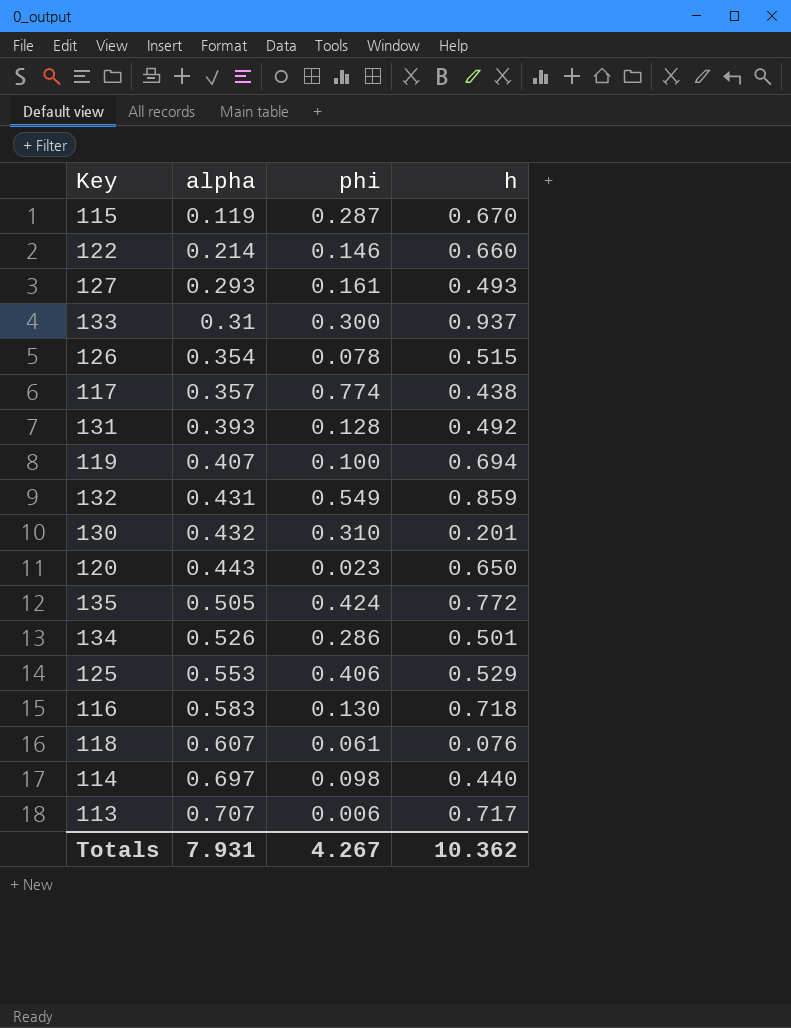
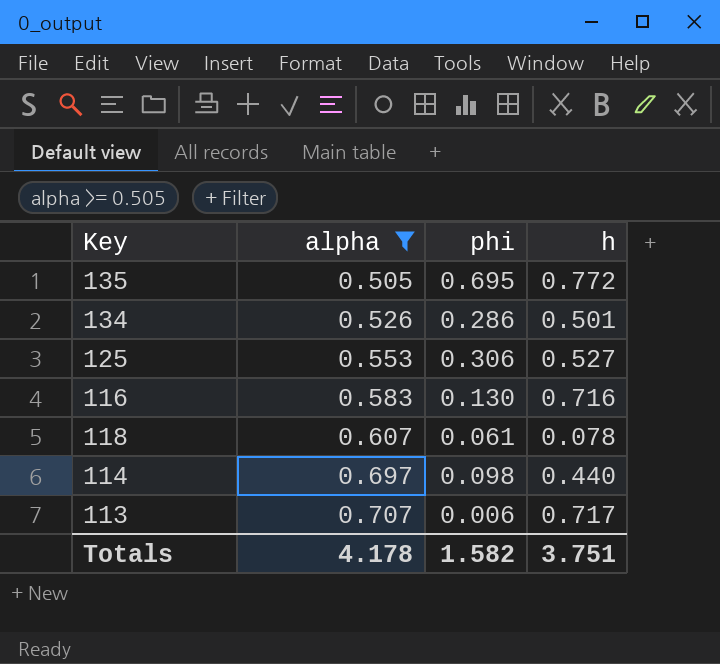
filter: none -> alpha >= 0.505
135 | phi: 0.424 -> 0.695
125 | phi: 0.406 -> 0.306
125 | h: 0.529 -> 0.527
116 | h: 0.718 -> 0.716
118 | h: 0.076 -> 0.078
Totals | alpha: 7.931 -> 4.178
Totals | phi: 4.267 -> 1.582
Totals | h: 10.362 -> 3.751

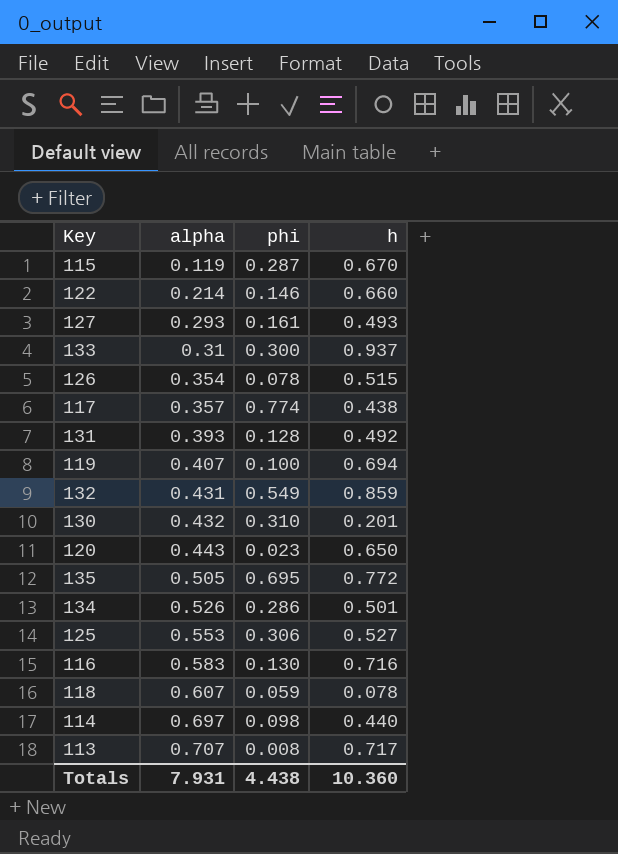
filter: alpha >= 0.505 -> none
118 | phi: 0.061 -> 0.059
113 | phi: 0.006 -> 0.008
Totals | alpha: 4.178 -> 7.931
Totals | phi: 1.582 -> 4.438
Totals | h: 3.751 -> 10.360

